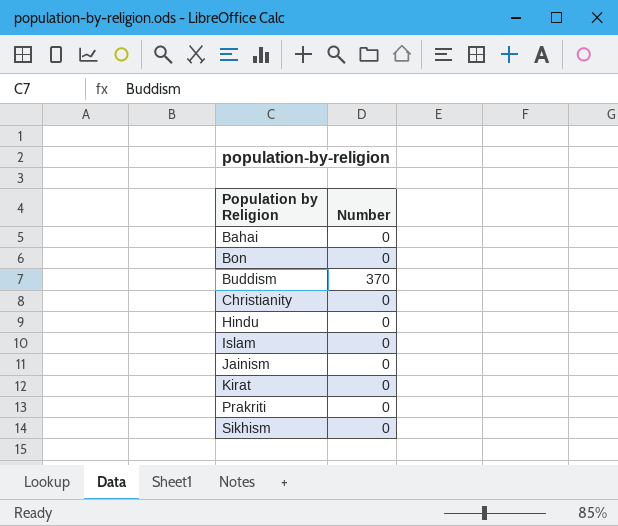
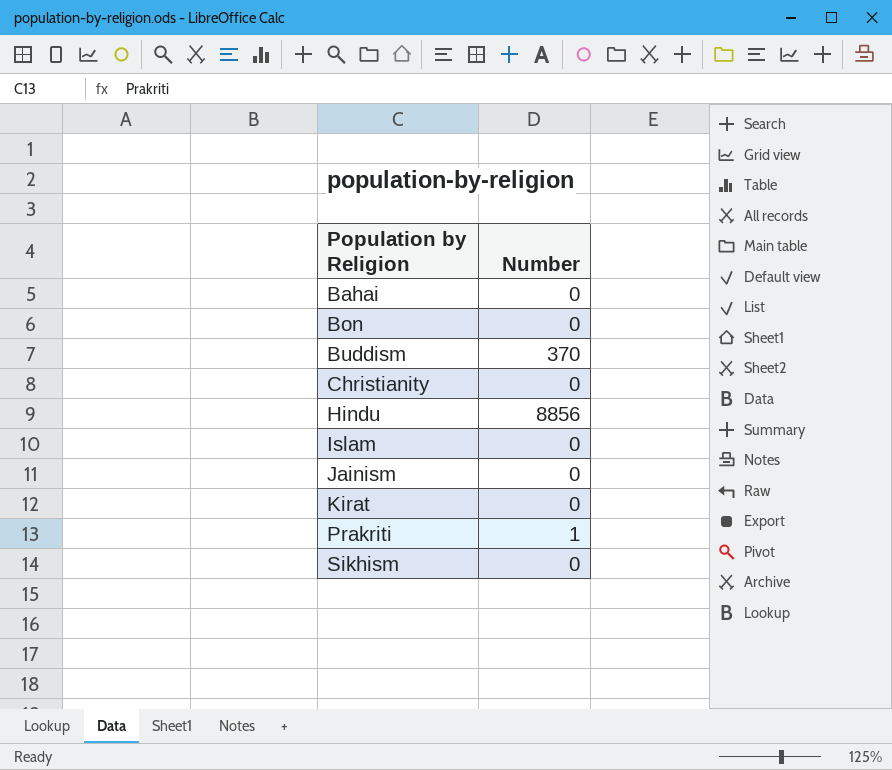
Hindu | Number: 0 -> 8856
Prakriti | Number: 0 -> 1

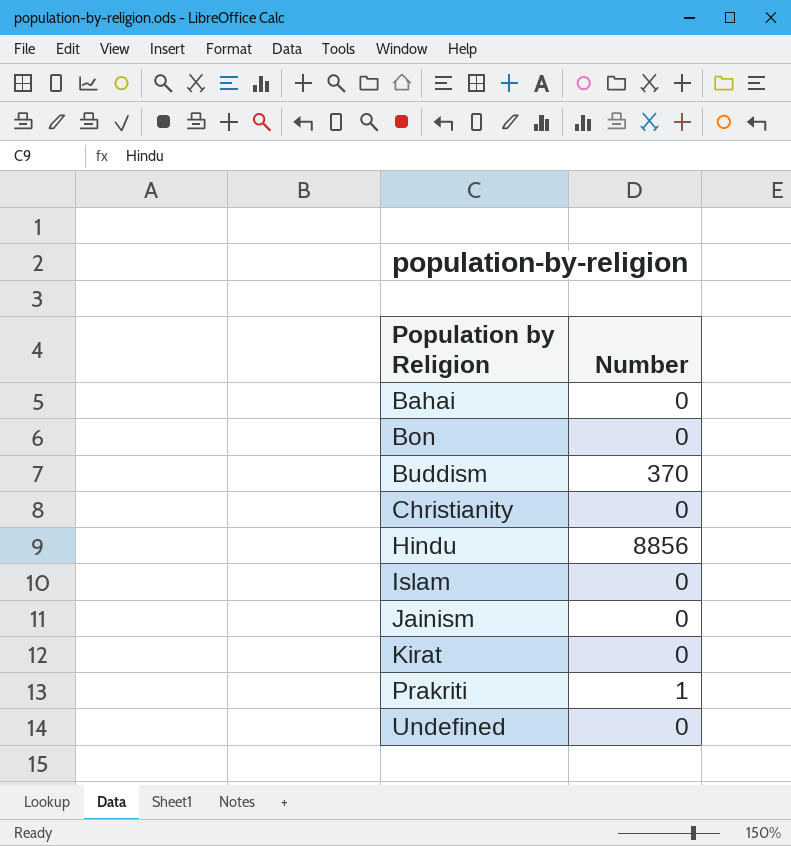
row Sikhism: 0 -> none
row Undefined: none -> 0

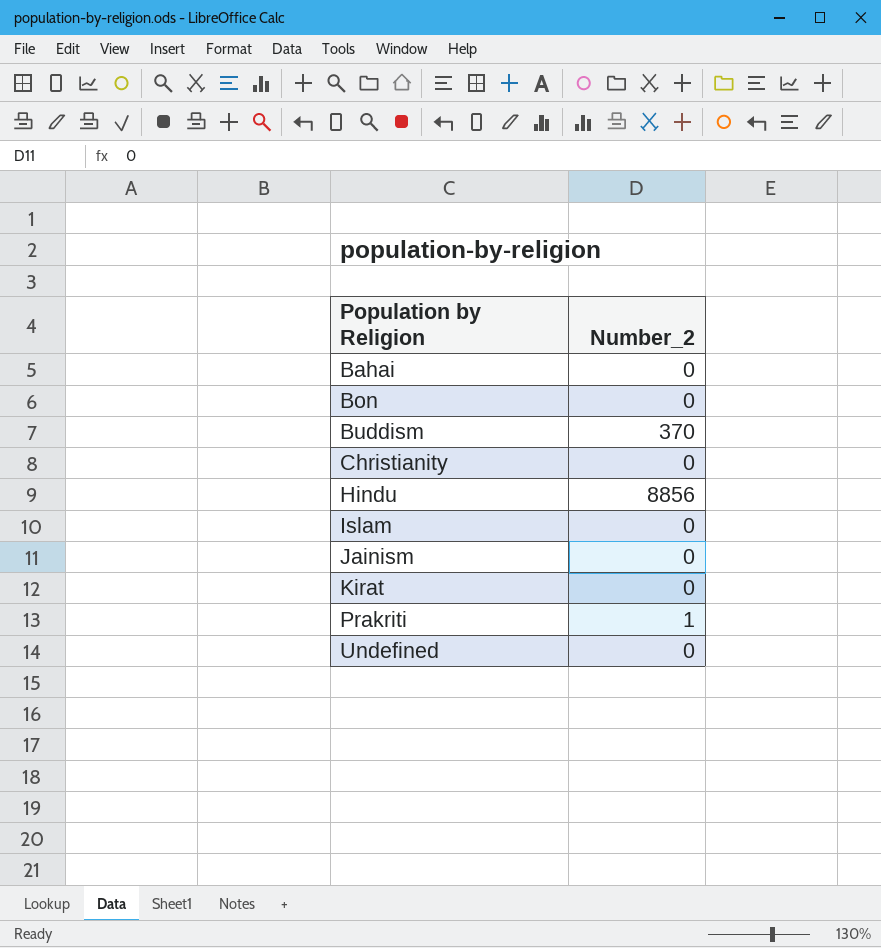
column name: Number -> Number_2

